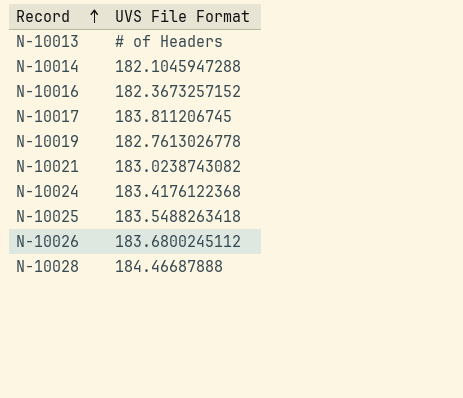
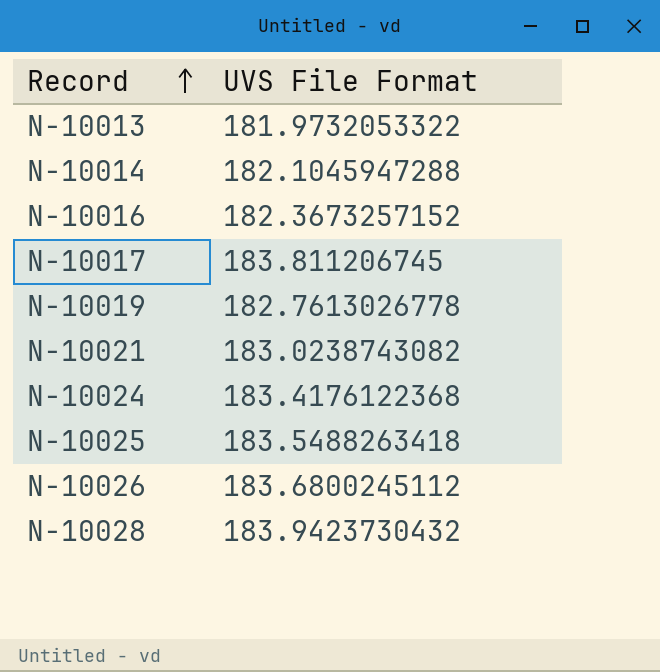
N-10013 | UVS File Format: # of Headers -> 181.9732053322
N-10028 | UVS File Format: 184.46687888 -> 183.9423730432

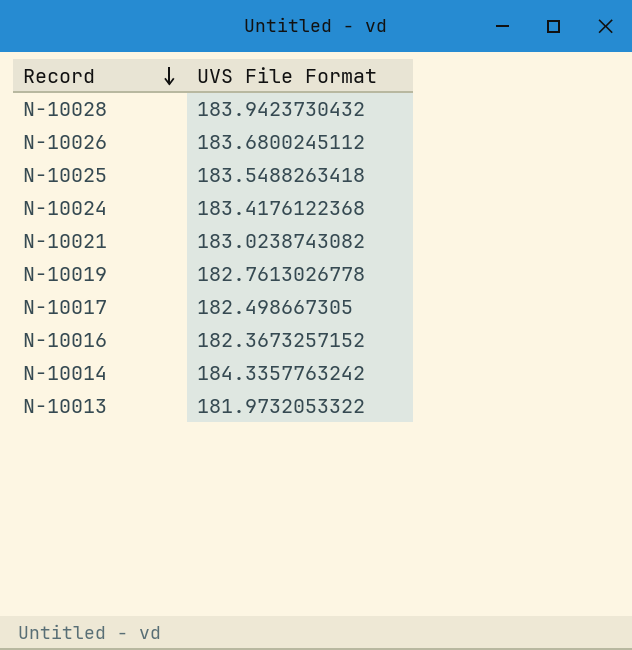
row order: Record ascending -> Record descending
N-10017 | UVS File Format: 183.811206745 -> 182.498667305
N-10014 | UVS File Format: 182.1045947288 -> 184.3357763242

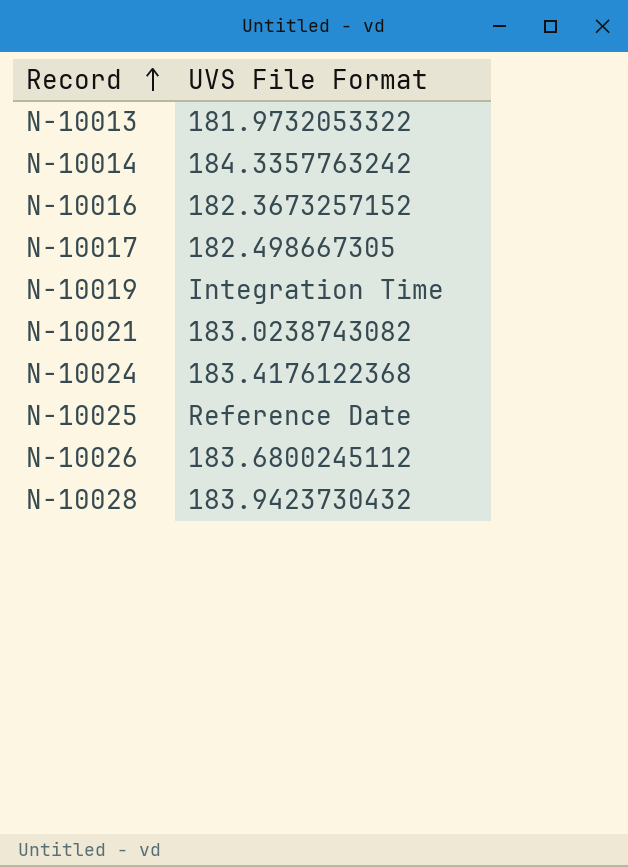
row order: Record descending -> Record ascending
N-10019 | UVS File Format: 182.7613026778 -> Integration Time
N-10025 | UVS File Format: 183.5488263418 -> Reference Date

